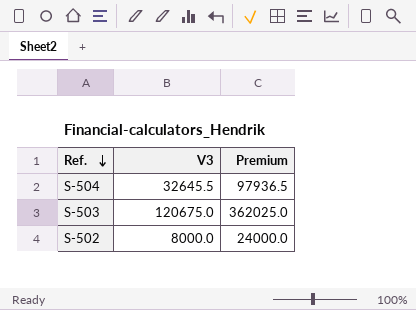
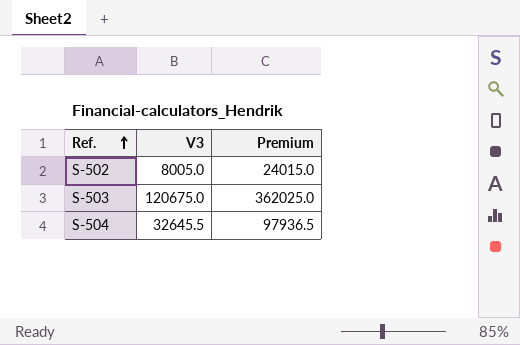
row order: Ref. descending -> Ref. ascending
S-502 | V3: 8000.0 -> 8005.0
S-502 | Premium: 24000.0 -> 24015.0

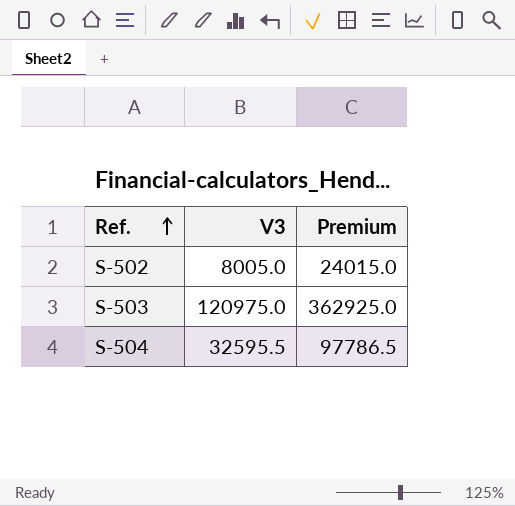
S-503 | V3: 120675.0 -> 120975.0
S-503 | Premium: 362025.0 -> 362925.0
S-504 | V3: 32645.5 -> 32595.5
S-504 | Premium: 97936.5 -> 97786.5

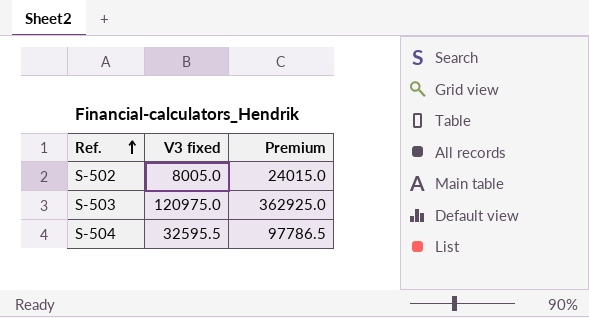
column name: V3 -> V3 fixed

